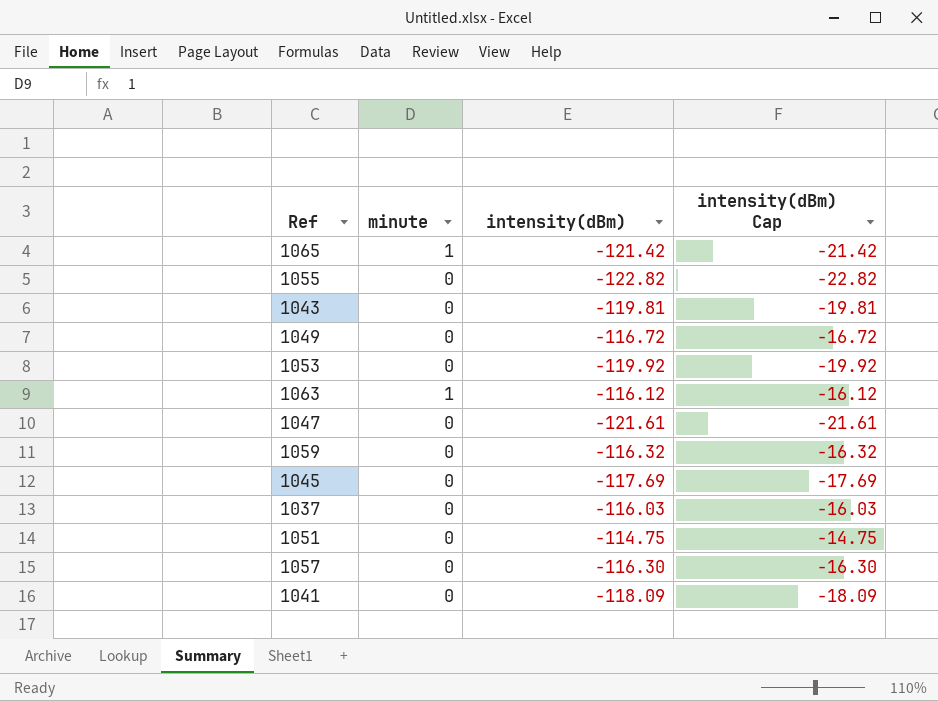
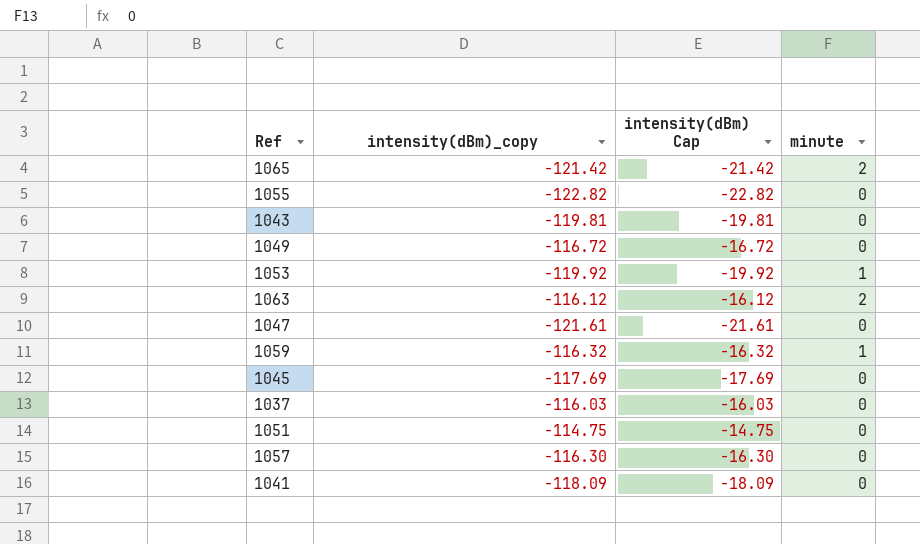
column name: intensity(dBm) -> intensity(dBm)_copy
column minute | position: 2 -> 4
1065 | minute: 1 -> 2
1053 | minute: 0 -> 1
1063 | minute: 1 -> 2
1059 | minute: 0 -> 1

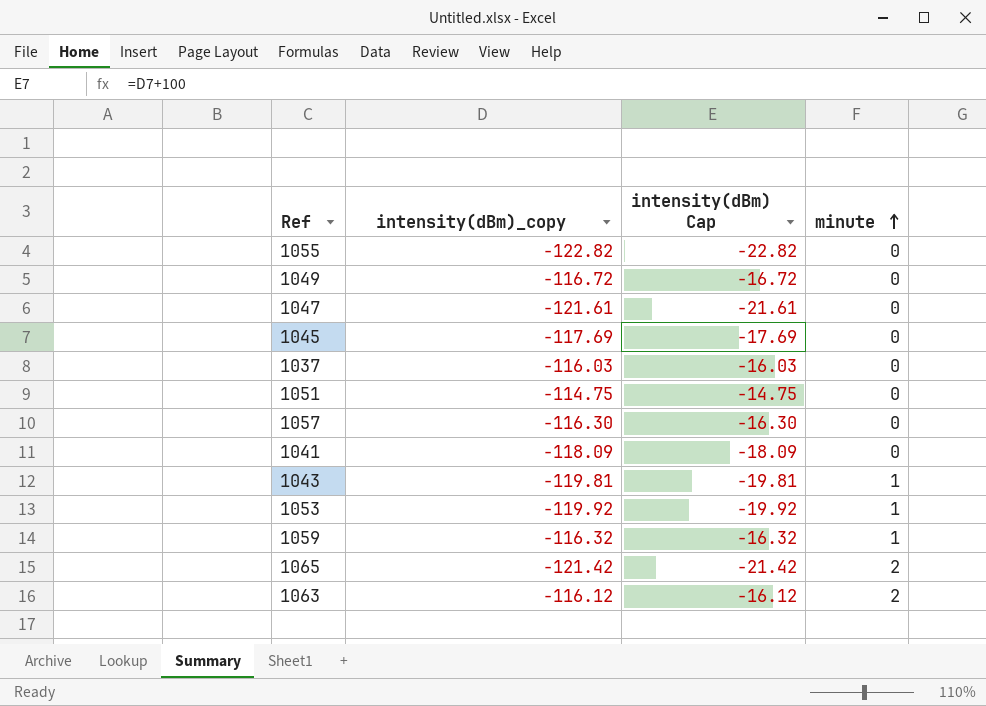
row order: none -> minute ascending
1043 | minute: 0 -> 1

